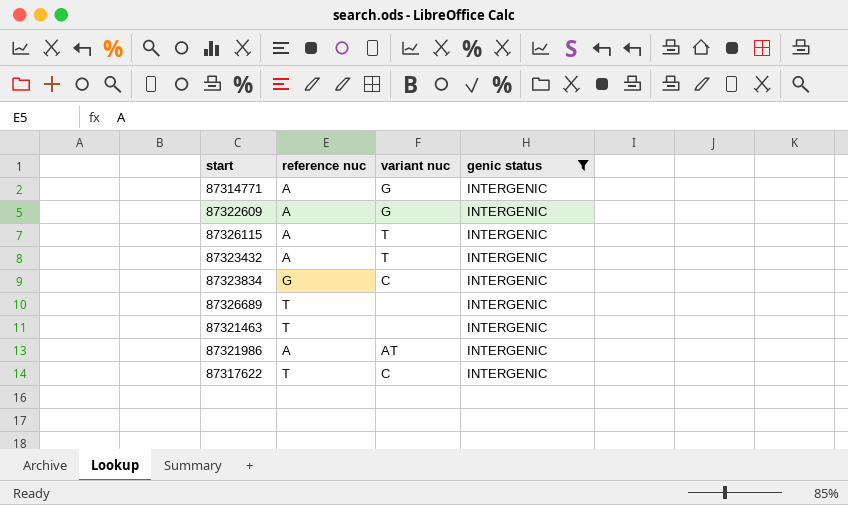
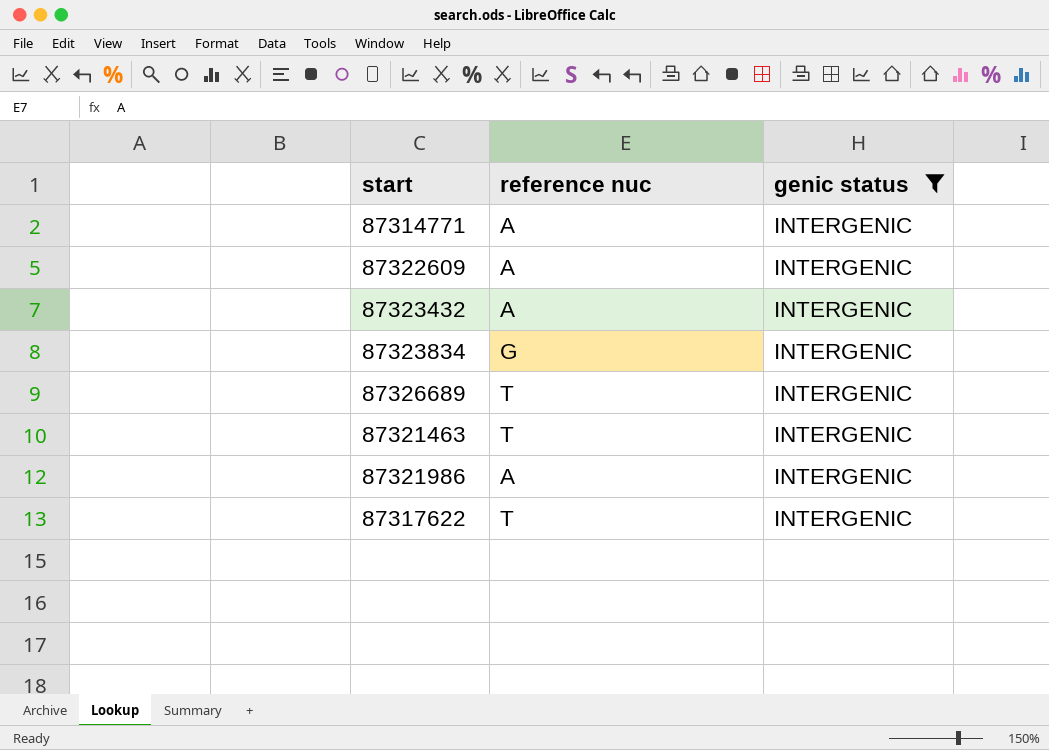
column variant nuc | position: 3 -> none
row 87326115: A | T | INTERGENIC -> none

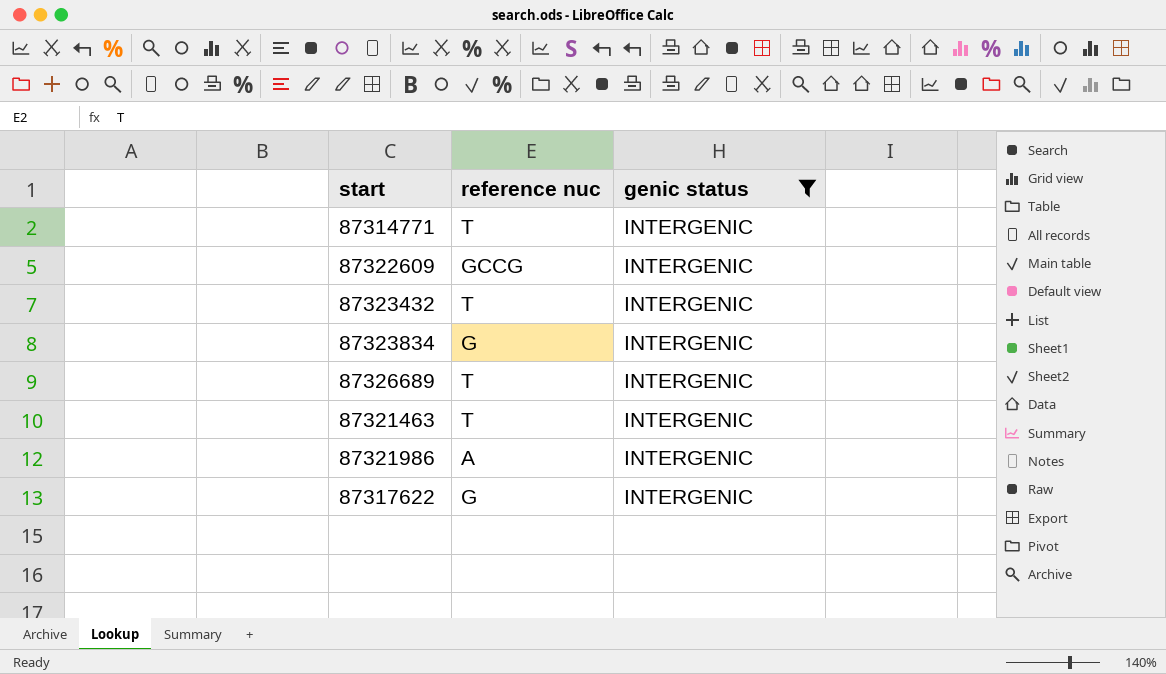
87314771 | reference nuc: A -> T
87322609 | reference nuc: A -> GCCG
87323432 | reference nuc: A -> T
87317622 | reference nuc: T -> G

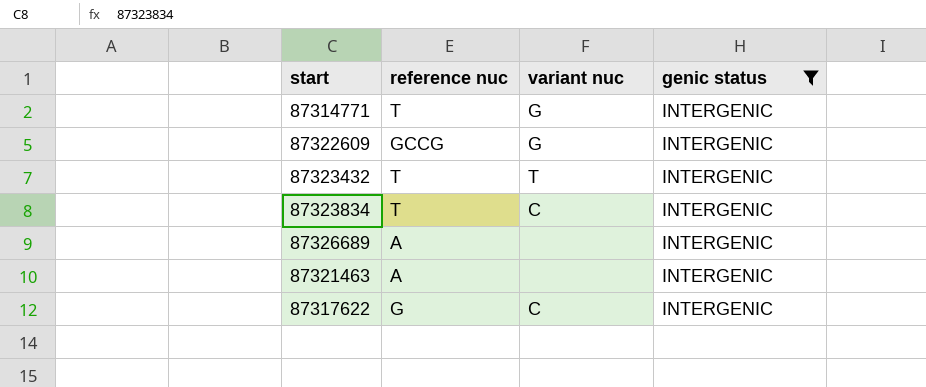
column variant nuc | position: none -> 3
row 87321986: A | INTERGENIC -> none
87323834 | reference nuc: G -> T
87326689 | reference nuc: T -> A
87321463 | reference nuc: T -> A

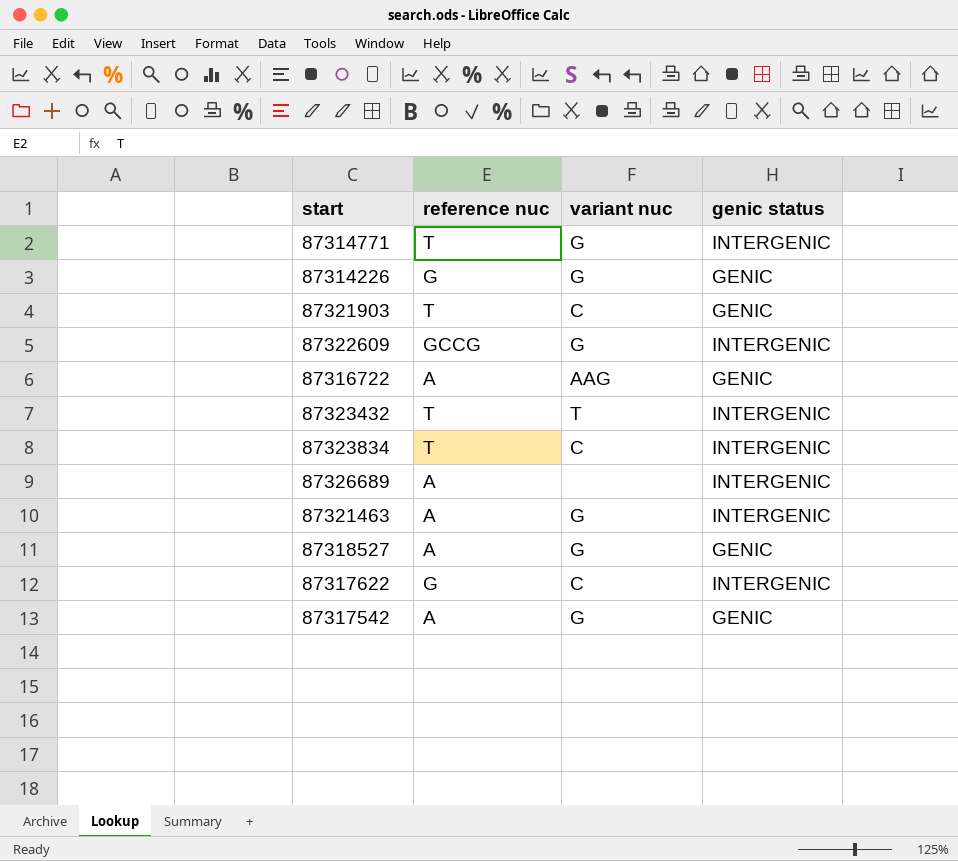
filter: genic status = INTERGENIC -> none
87321463 | variant nuc: none -> G

